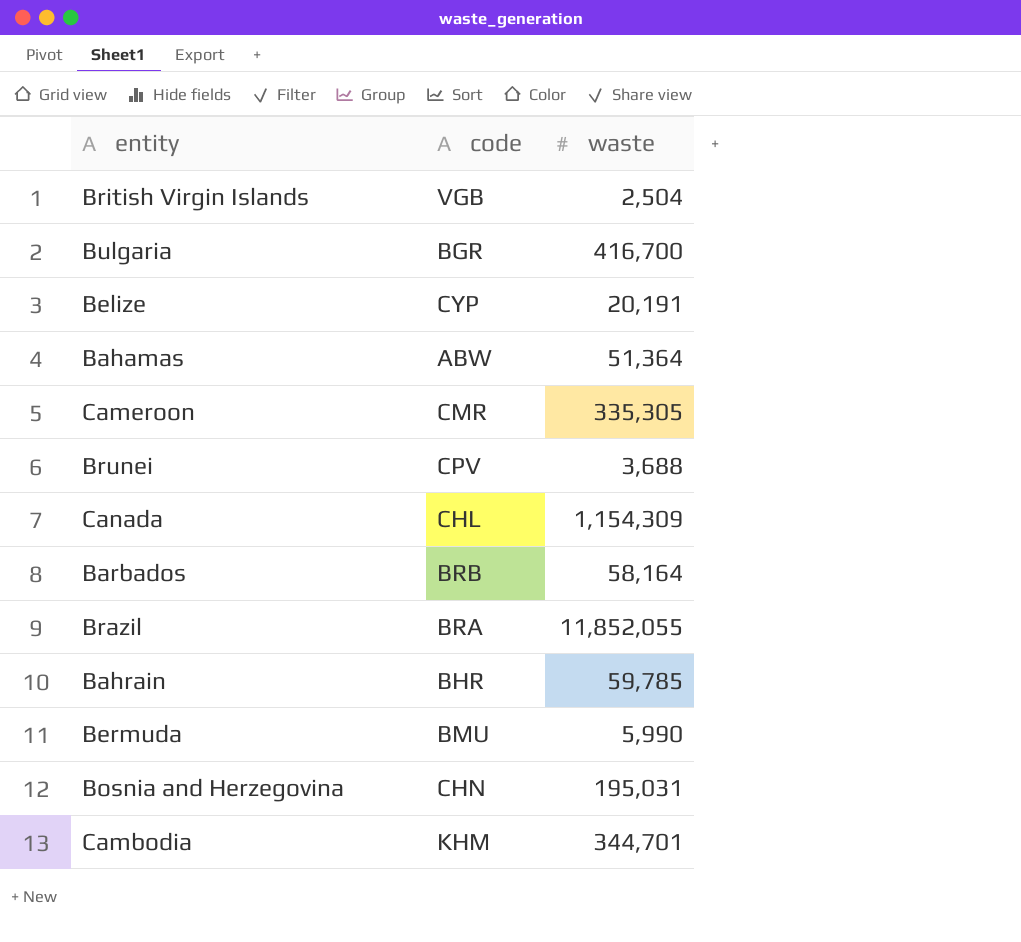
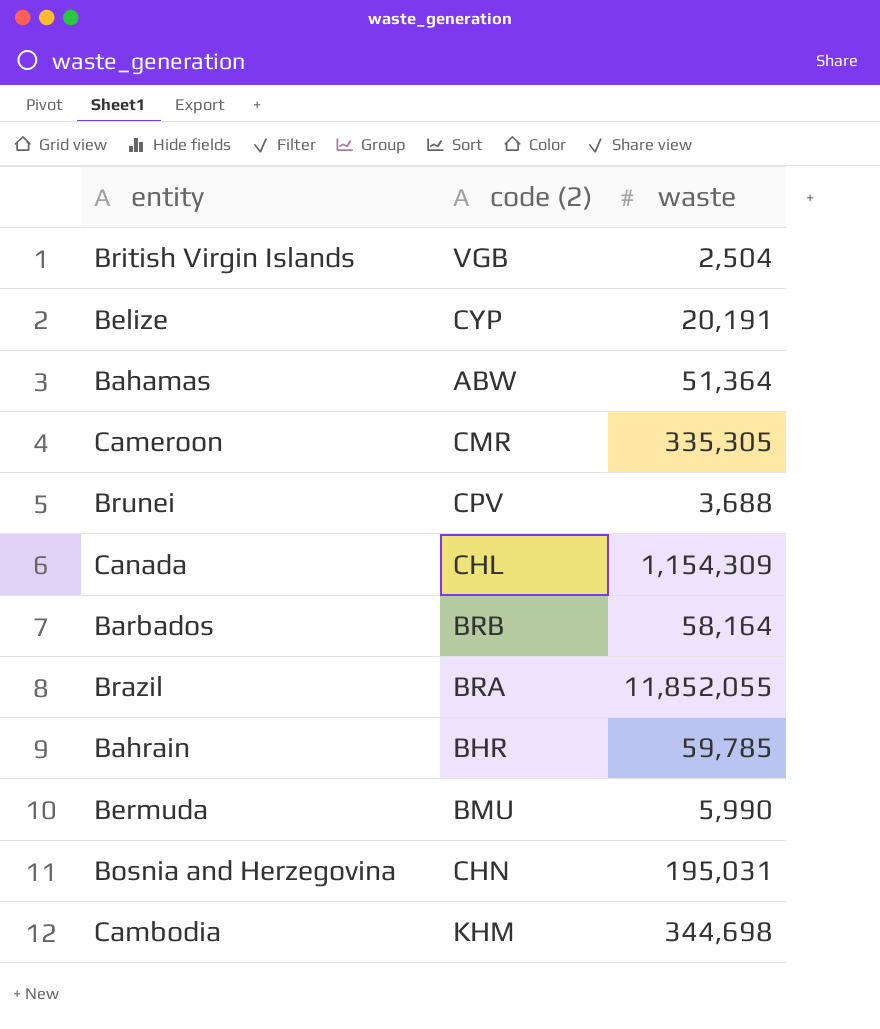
column name: code -> code (2)
row Bulgaria: BGR | 416,700 -> none
Cambodia | waste: 344,701 -> 344,698

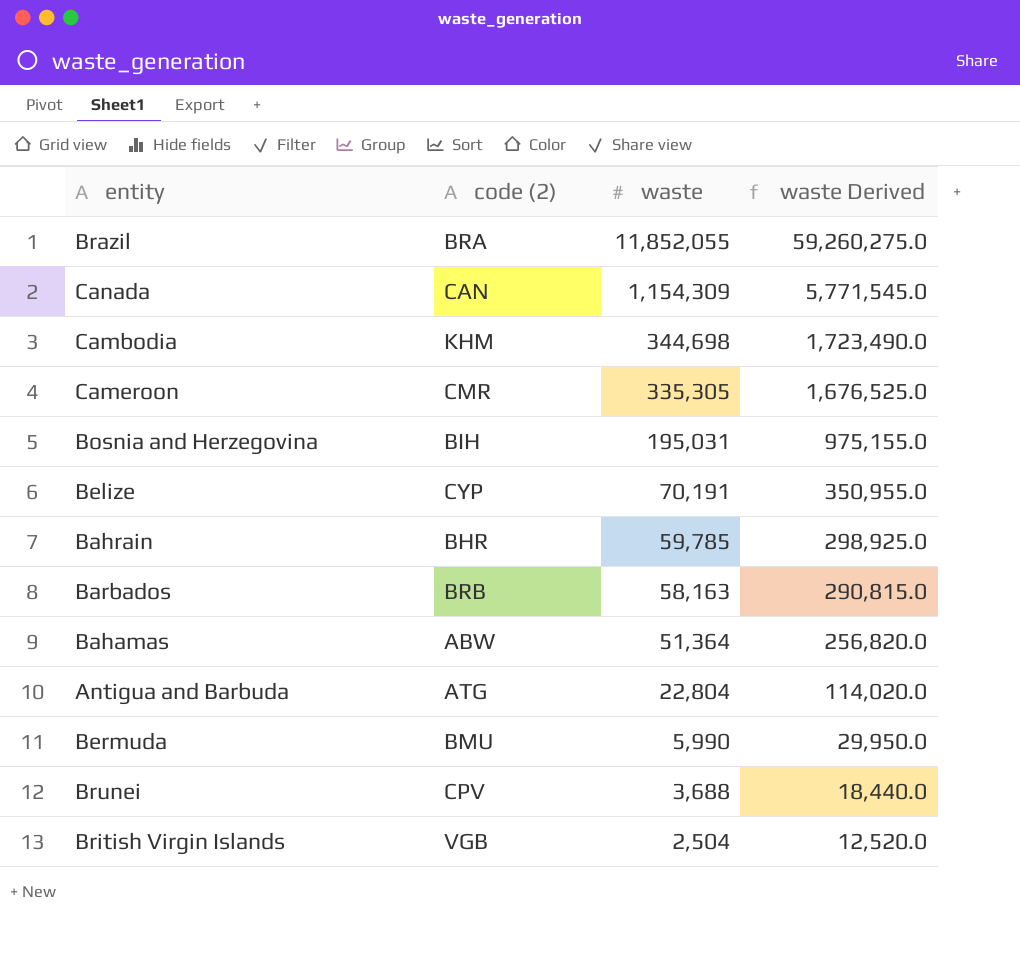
row order: none -> waste descending
column waste Derived | formula: none -> [waste] * 5
Canada | code (2): CHL -> CAN
Bosnia and Herzegovina | code (2): CHN -> BIH
Belize | waste: 20,191 -> 70,191
Barbados | waste: 58,164 -> 58,163
row Antigua and Barbuda: none -> ATG | 22,804 | 114,020.0

